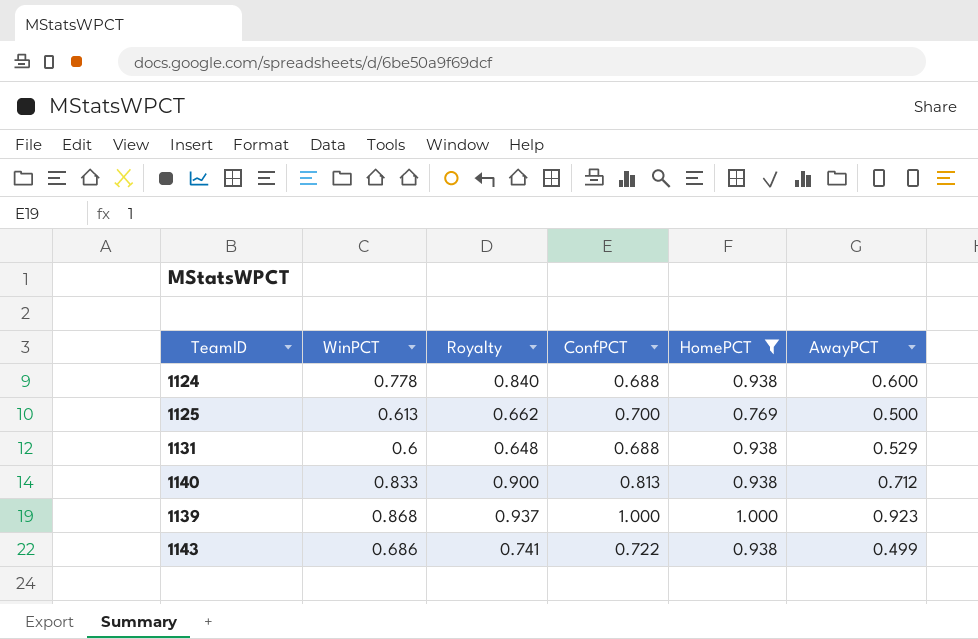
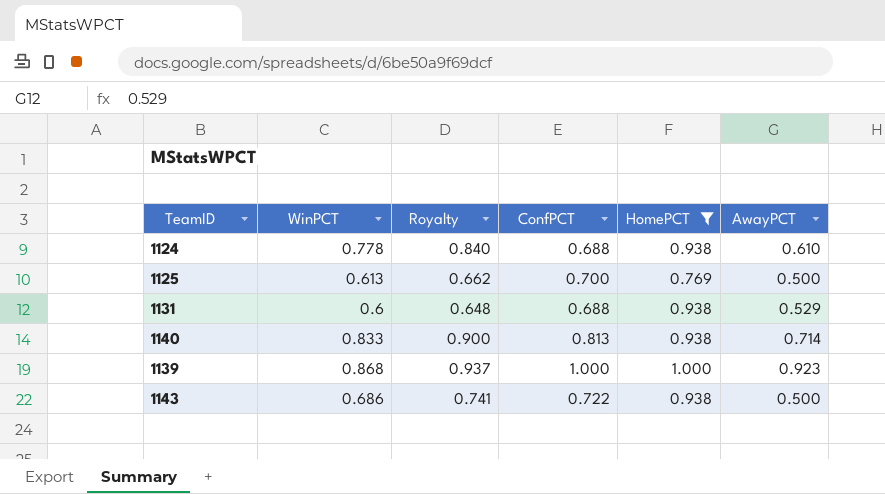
1124 | AwayPCT: 0.600 -> 0.610
1140 | AwayPCT: 0.712 -> 0.714
1143 | AwayPCT: 0.499 -> 0.500

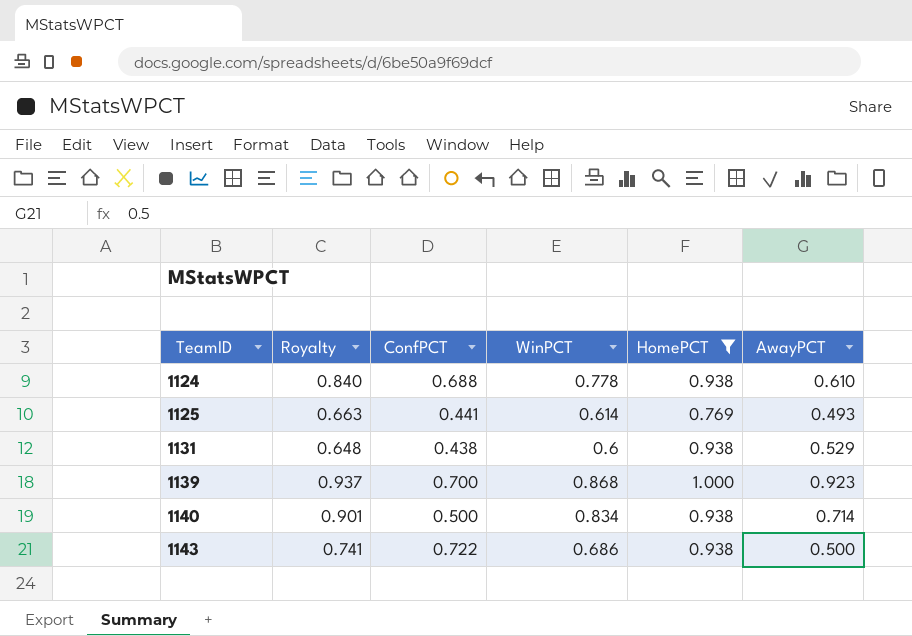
row order: none -> TeamID ascending
column WinPCT | position: 2 -> 4
1125 | Royalty: 0.662 -> 0.663
1125 | ConfPCT: 0.700 -> 0.441
1125 | WinPCT: 0.613 -> 0.614
1125 | AwayPCT: 0.500 -> 0.493
1131 | ConfPCT: 0.688 -> 0.438
1139 | ConfPCT: 1.000 -> 0.700
1140 | Royalty: 0.900 -> 0.901
1140 | ConfPCT: 0.813 -> 0.500
1140 | WinPCT: 0.833 -> 0.834

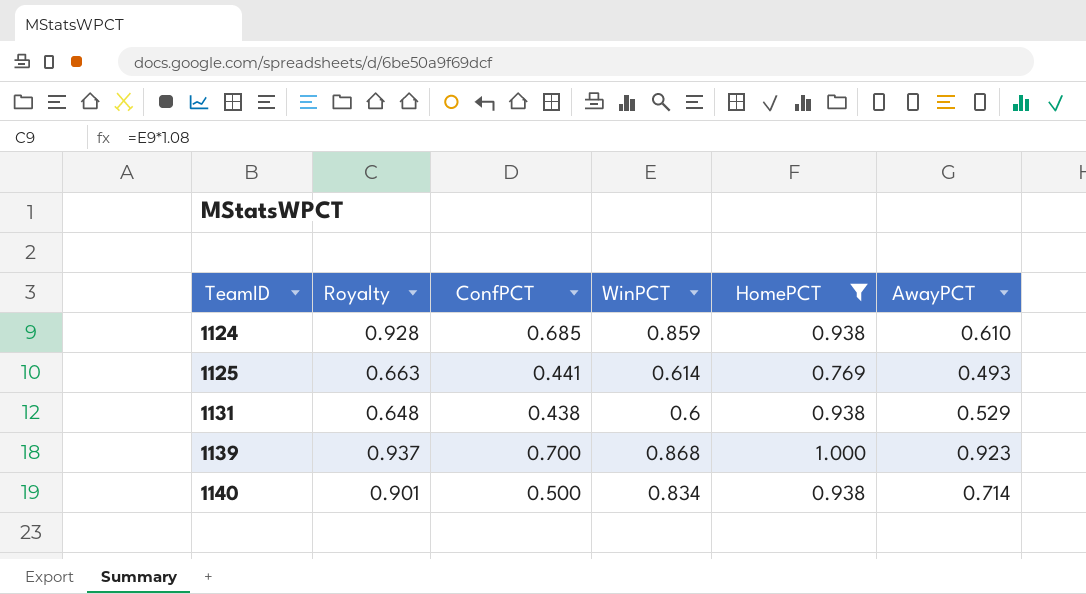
row 1143: 0.741 | 0.722 | 0.686 | 0.938 | 0.500 -> none
1124 | Royalty: 0.840 -> 0.928
1124 | ConfPCT: 0.688 -> 0.685
1124 | WinPCT: 0.778 -> 0.859

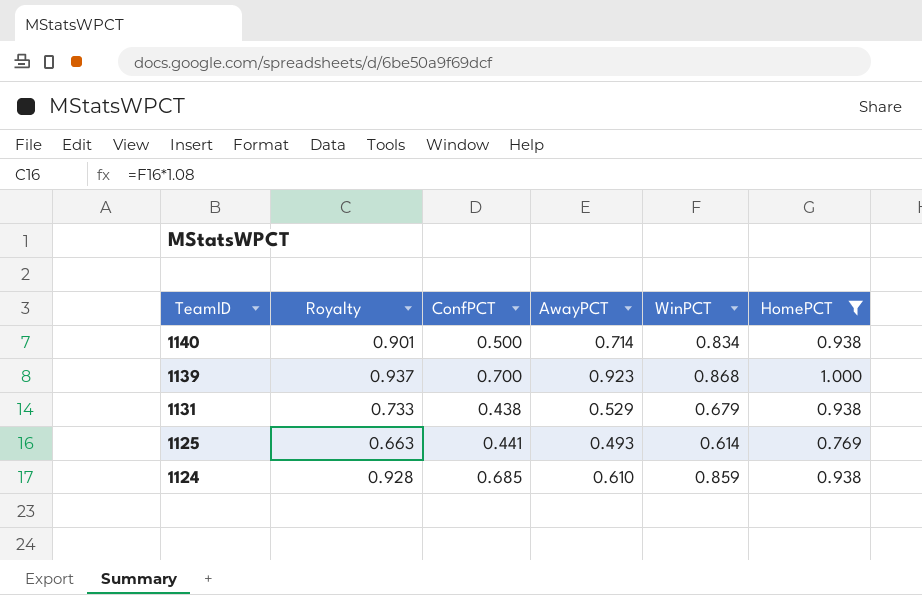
row order: TeamID ascending -> TeamID descending
column AwayPCT | position: 6 -> 4
1131 | Royalty: 0.648 -> 0.733
1131 | WinPCT: 0.6 -> 0.679

